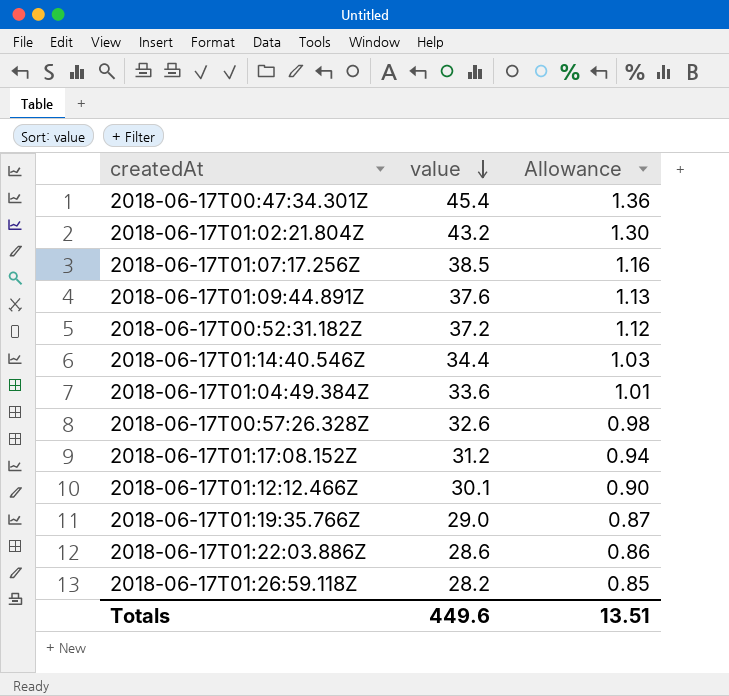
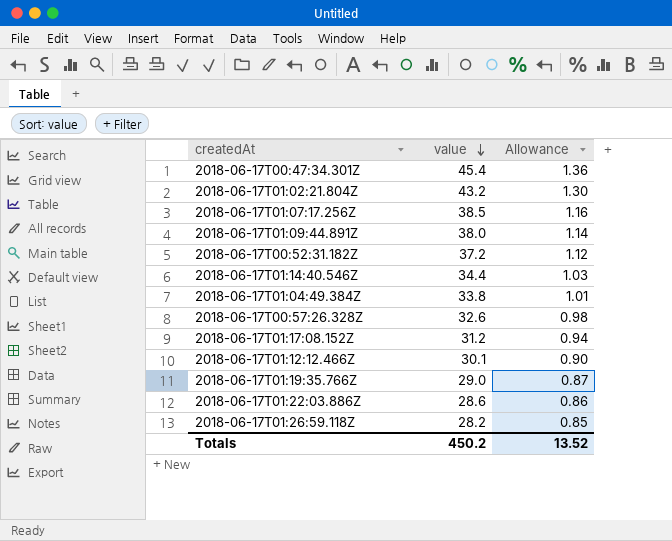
2018-06-17T01:09:44.891Z | value: 37.6 -> 38.0
2018-06-17T01:09:44.891Z | Allowance: 1.13 -> 1.14
2018-06-17T01:04:49.384Z | value: 33.6 -> 33.8
Totals | value: 449.6 -> 450.2
Totals | Allowance: 13.51 -> 13.52

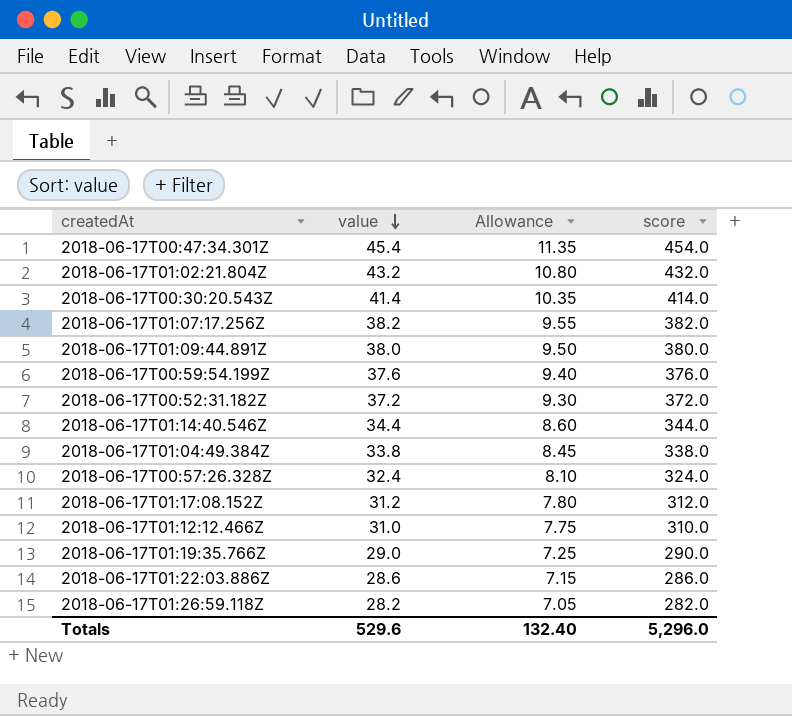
column Allowance | formula: [value] * 0.03 -> [value] * 0.25
column score | formula: none -> [value] * 10
row 2018-06-17T00:30:20.543Z: none -> 41.4 | 10.35 | 414.0
2018-06-17T01:07:17.256Z | value: 38.5 -> 38.2
row 2018-06-17T00:59:54.199Z: none -> 37.6 | 9.40 | 376.0
2018-06-17T00:57:26.328Z | value: 32.6 -> 32.4
2018-06-17T01:12:12.466Z | value: 30.1 -> 31.0
Totals | value: 450.2 -> 529.6
Totals | Allowance: 13.52 -> 132.40

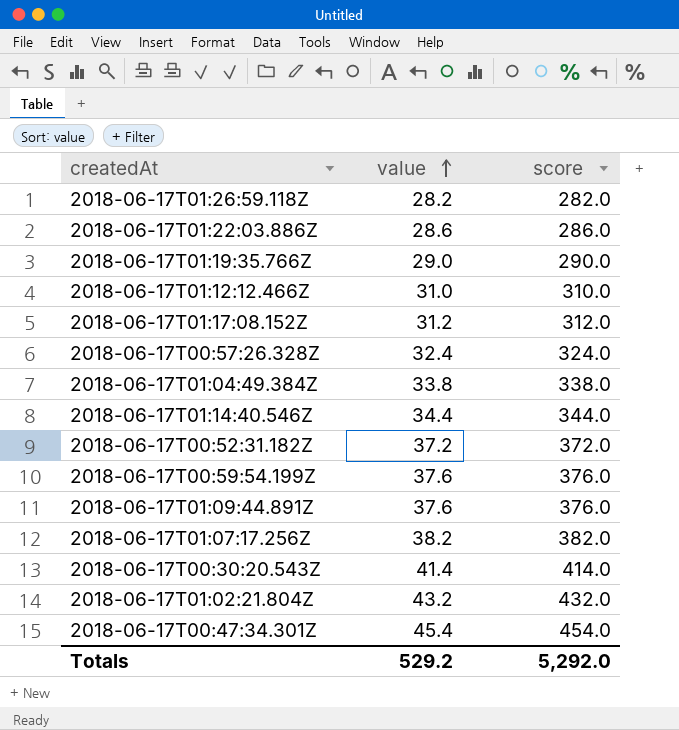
row order: value descending -> value ascending
column Allowance | formula: [value] * 0.25 -> none
2018-06-17T01:09:44.891Z | value: 38.0 -> 37.6
2018-06-17T01:09:44.891Z | score: 380.0 -> 376.0
Totals | value: 529.6 -> 529.2
Totals | score: 5,296.0 -> 5,292.0

